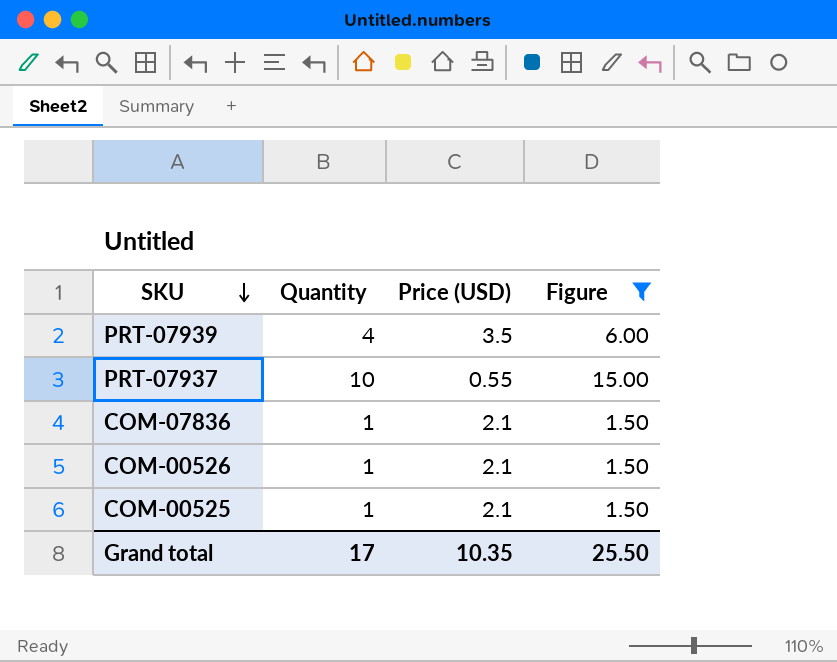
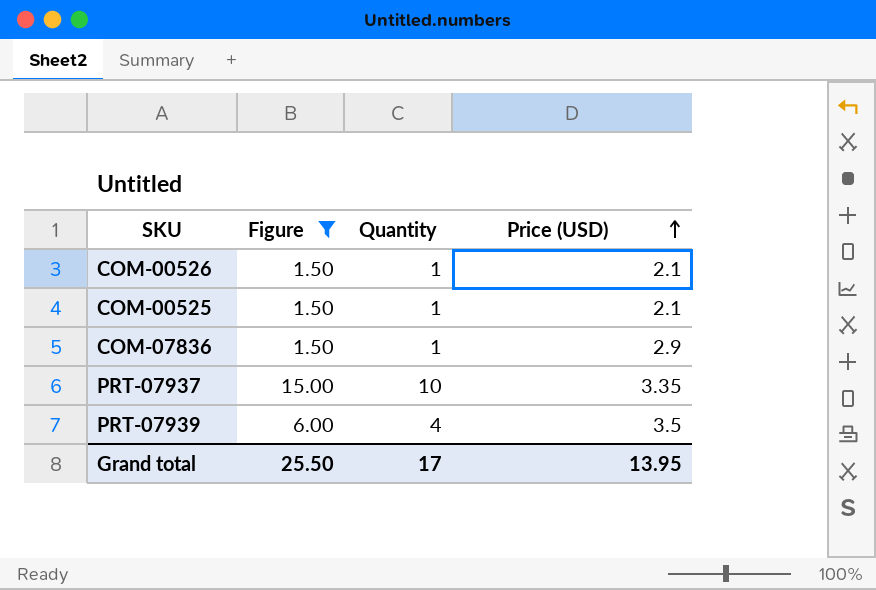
row order: SKU descending -> Price (USD) ascending
column Figure | position: 4 -> 2
COM-07836 | Price (USD): 2.1 -> 2.9
PRT-07937 | Price (USD): 0.55 -> 3.35
Grand total | Price (USD): 10.35 -> 13.95

